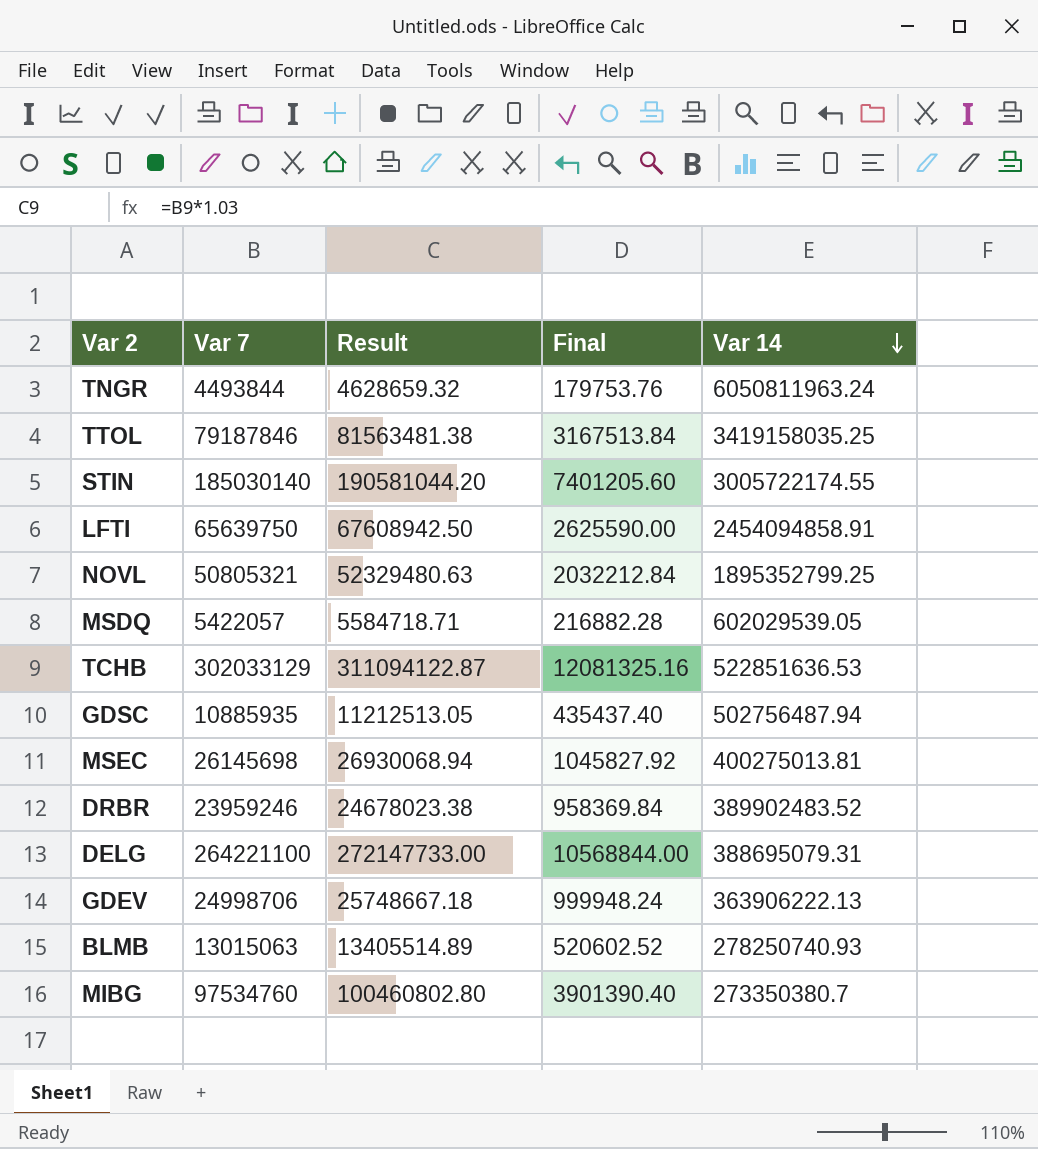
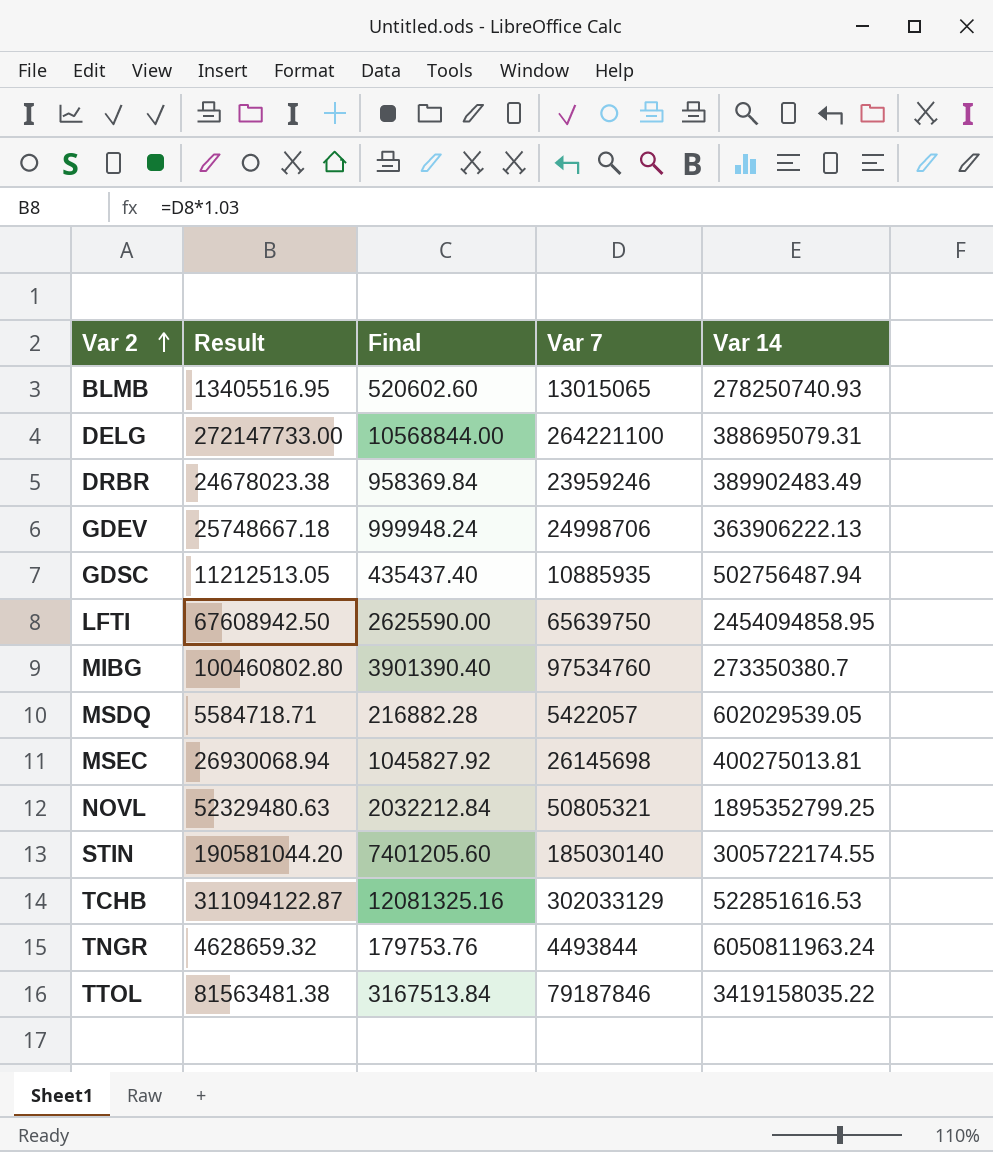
row order: Var 14 descending -> Var 2 ascending
column Var 7 | position: 2 -> 4
BLMB | Result: 13405514.89 -> 13405516.95
BLMB | Final: 520602.52 -> 520602.60
BLMB | Var 7: 13015063 -> 13015065
DRBR | Var 14: 389902483.52 -> 389902483.49
LFTI | Var 14: 2454094858.91 -> 2454094858.95
TCHB | Var 14: 522851636.53 -> 522851616.53
TTOL | Var 14: 3419158035.25 -> 3419158035.22

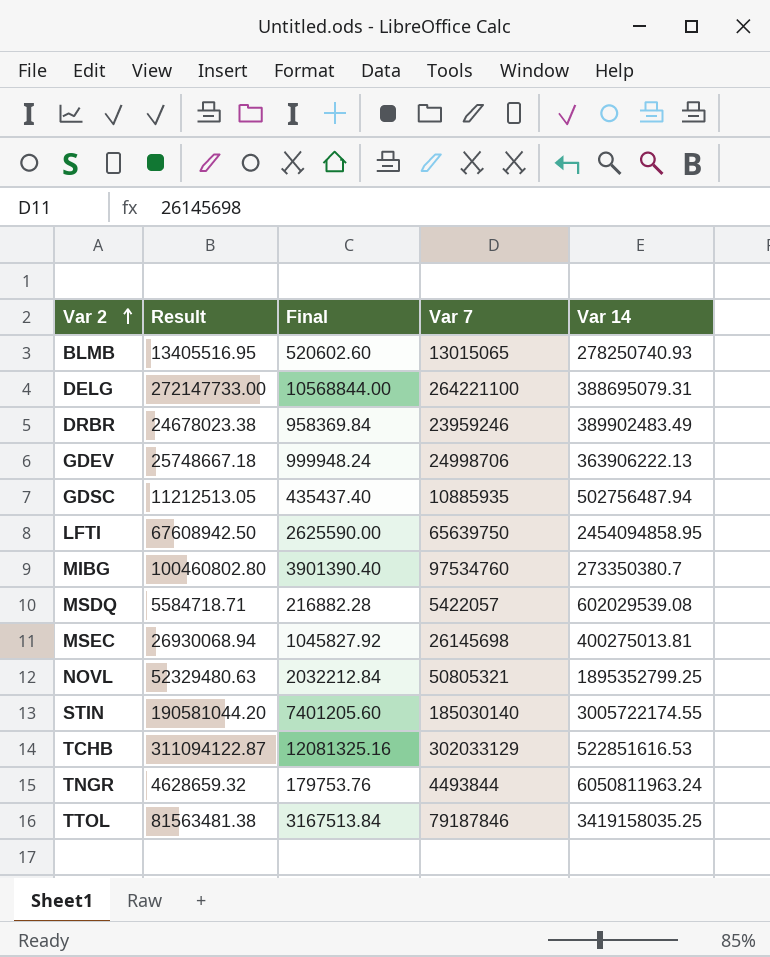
MSDQ | Var 14: 602029539.05 -> 602029539.08
TTOL | Var 14: 3419158035.22 -> 3419158035.25

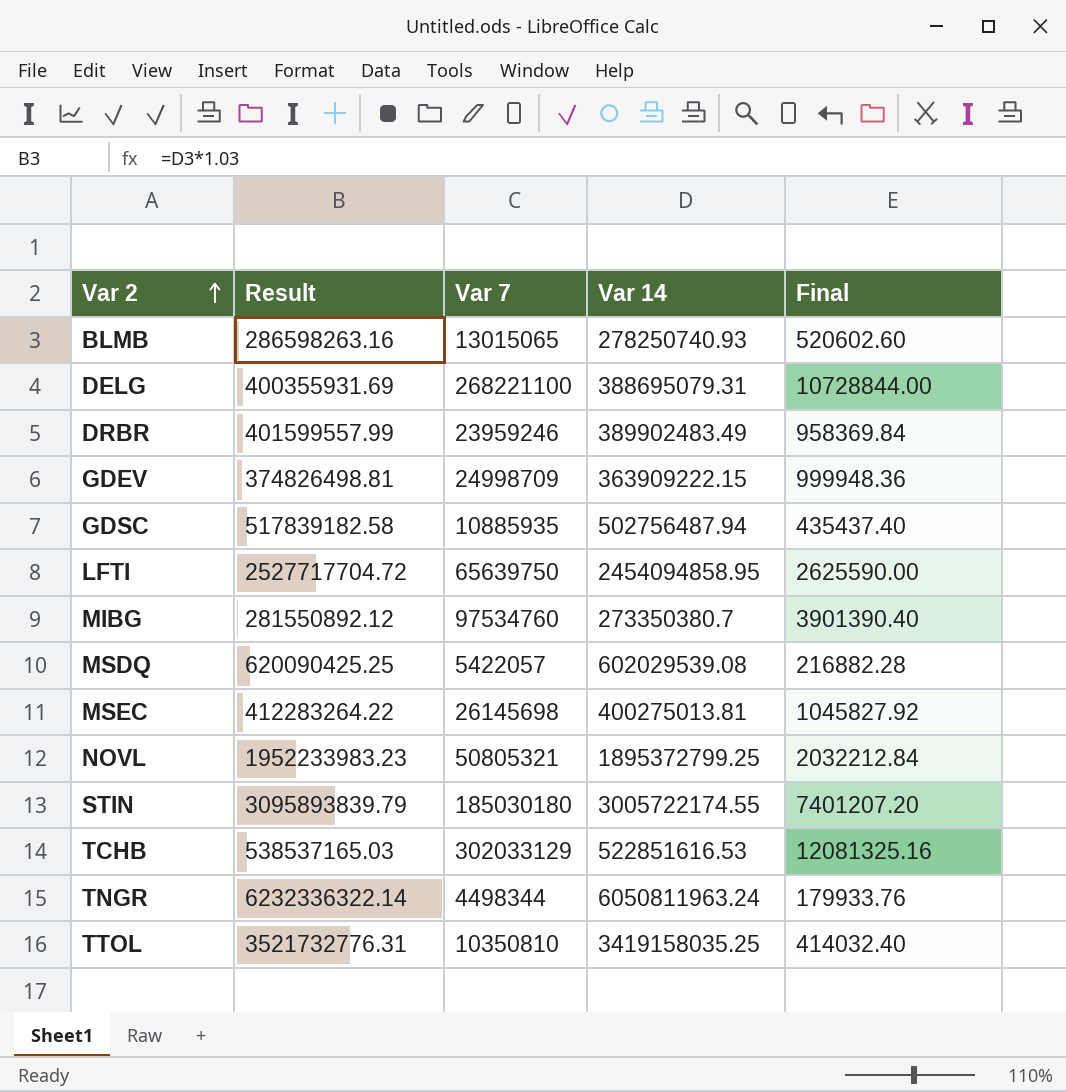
column Result | formula: [Var 7] * 1.03 -> [Var 14] * 1.03
column Final | position: 3 -> 5
DELG | Var 7: 264221100 -> 268221100
DELG | Final: 10568844.00 -> 10728844.00
GDEV | Var 7: 24998706 -> 24998709
GDEV | Var 14: 363906222.13 -> 363909222.15
GDEV | Final: 999948.24 -> 999948.36
NOVL | Var 14: 1895352799.25 -> 1895372799.25
STIN | Var 7: 185030140 -> 185030180
STIN | Final: 7401205.60 -> 7401207.20
TNGR | Var 7: 4493844 -> 4498344
TNGR | Final: 179753.76 -> 179933.76
TTOL | Var 7: 79187846 -> 10350810
TTOL | Final: 3167513.84 -> 414032.40

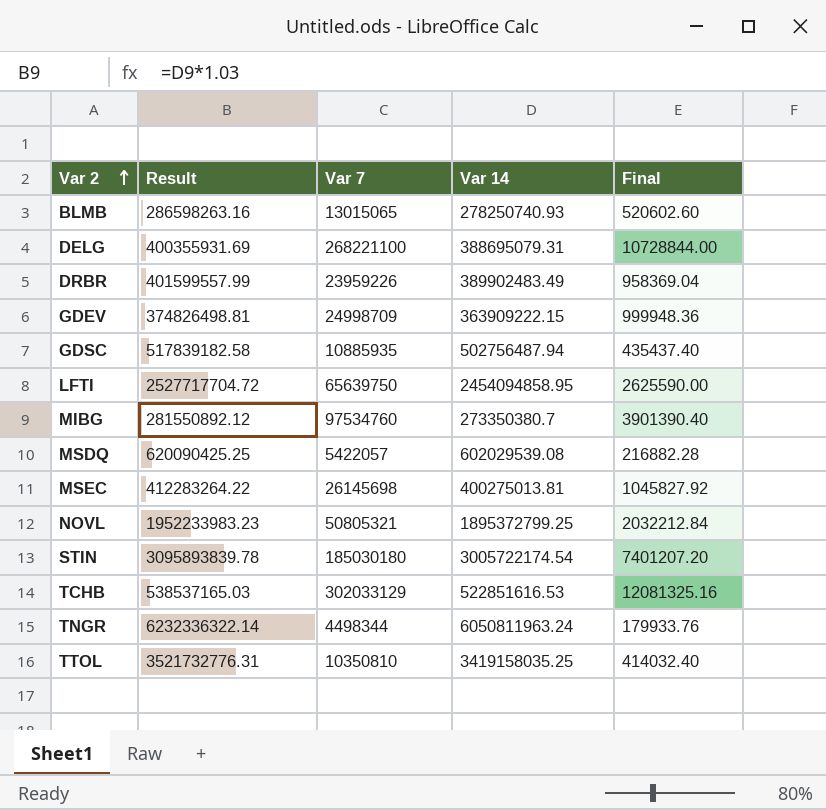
DRBR | Var 7: 23959246 -> 23959226
DRBR | Final: 958369.84 -> 958369.04
STIN | Result: 3095893839.79 -> 3095893839.78
STIN | Var 14: 3005722174.55 -> 3005722174.54

